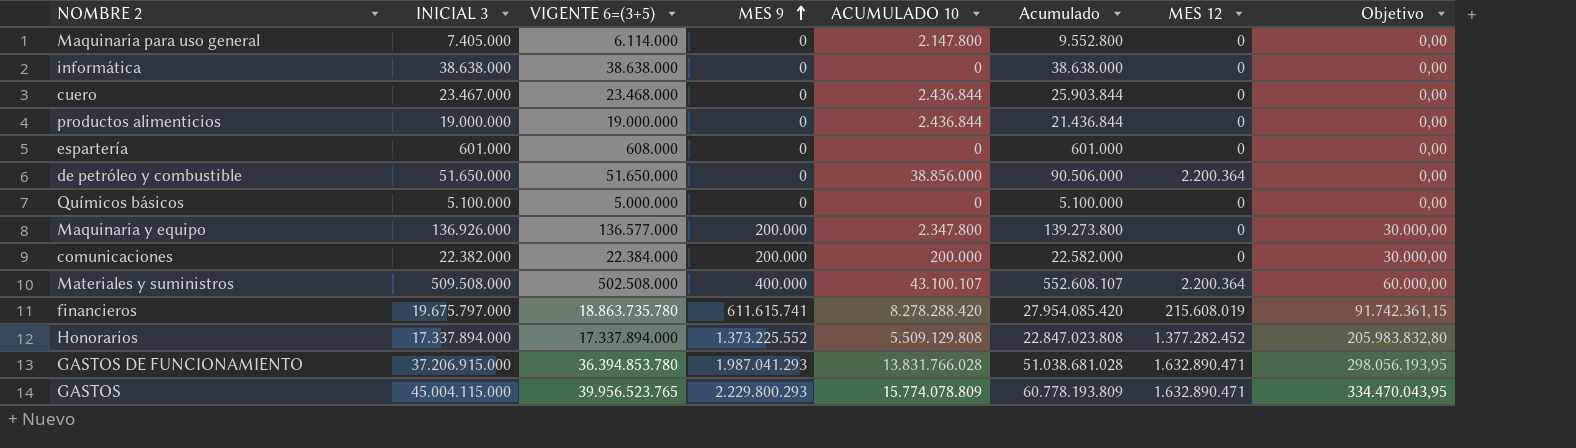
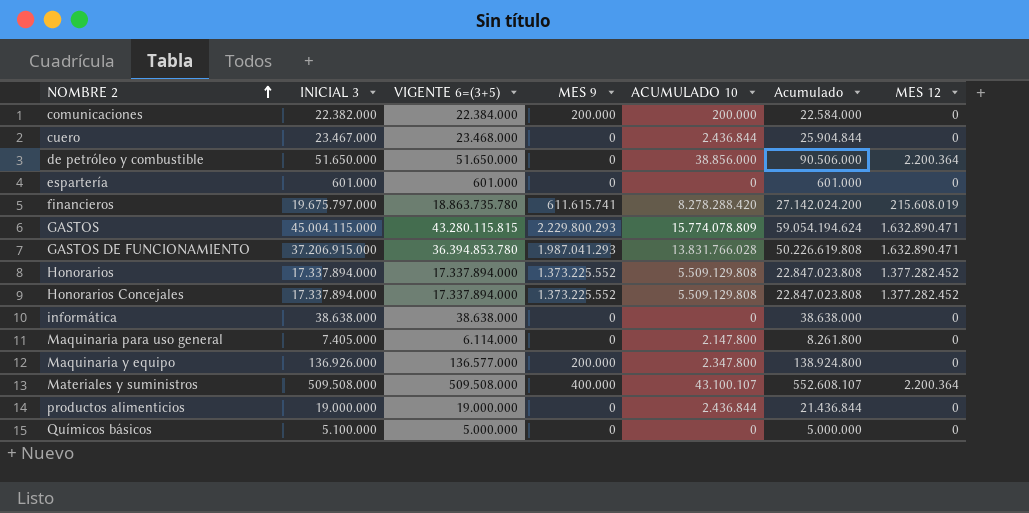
row order: MES 9 ascending -> NOMBRE 2 ascending
column Objetivo | formula: [MES 9] * 0,15 -> none
column Acumulado | formula: [INICIAL 3] + [ACUMULADO 10] -> [VIGENTE 6=(3+5)] + [ACUMULADO 10]
espartería | VIGENTE 6=(3+5): 608.000 -> 601.000
GASTOS | VIGENTE 6=(3+5): 39.956.523.765 -> 43.280.115.815
row Honorarios Concejales: none -> 17.337.894.000 | 17.337.894.000 | 1.373.225.552 | 5.509.129.808 | 22.847.023.808 | 1.377.282.452
Materiales y suministros | VIGENTE 6=(3+5): 502.508.000 -> 509.508.000

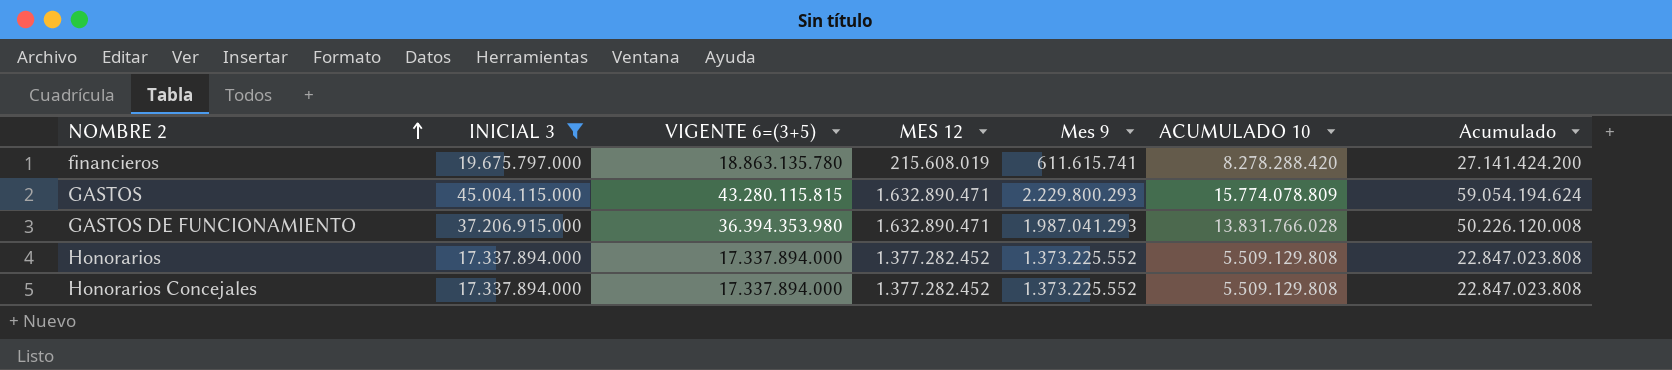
filter: none -> INICIAL 3 >= 17.337.894.000
column MES 12 | position: 7 -> 4
column name: MES 9 -> Mes 9
financieros | VIGENTE 6=(3+5): 18.863.735.780 -> 18.863.135.780
financieros | Acumulado: 27.142.024.200 -> 27.141.424.200
GASTOS DE FUNCIONAMIENTO | VIGENTE 6=(3+5): 36.394.853.780 -> 36.394.353.980
GASTOS DE FUNCIONAMIENTO | Acumulado: 50.226.619.808 -> 50.226.120.008

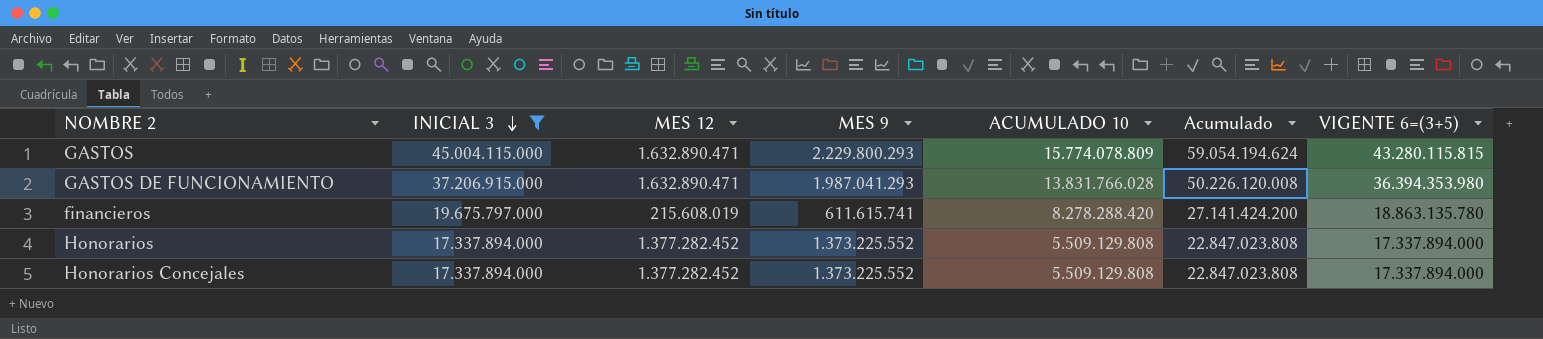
row order: NOMBRE 2 ascending -> INICIAL 3 descending
column name: Mes 9 -> MES 9
column VIGENTE 6=(3+5) | position: 3 -> 7

